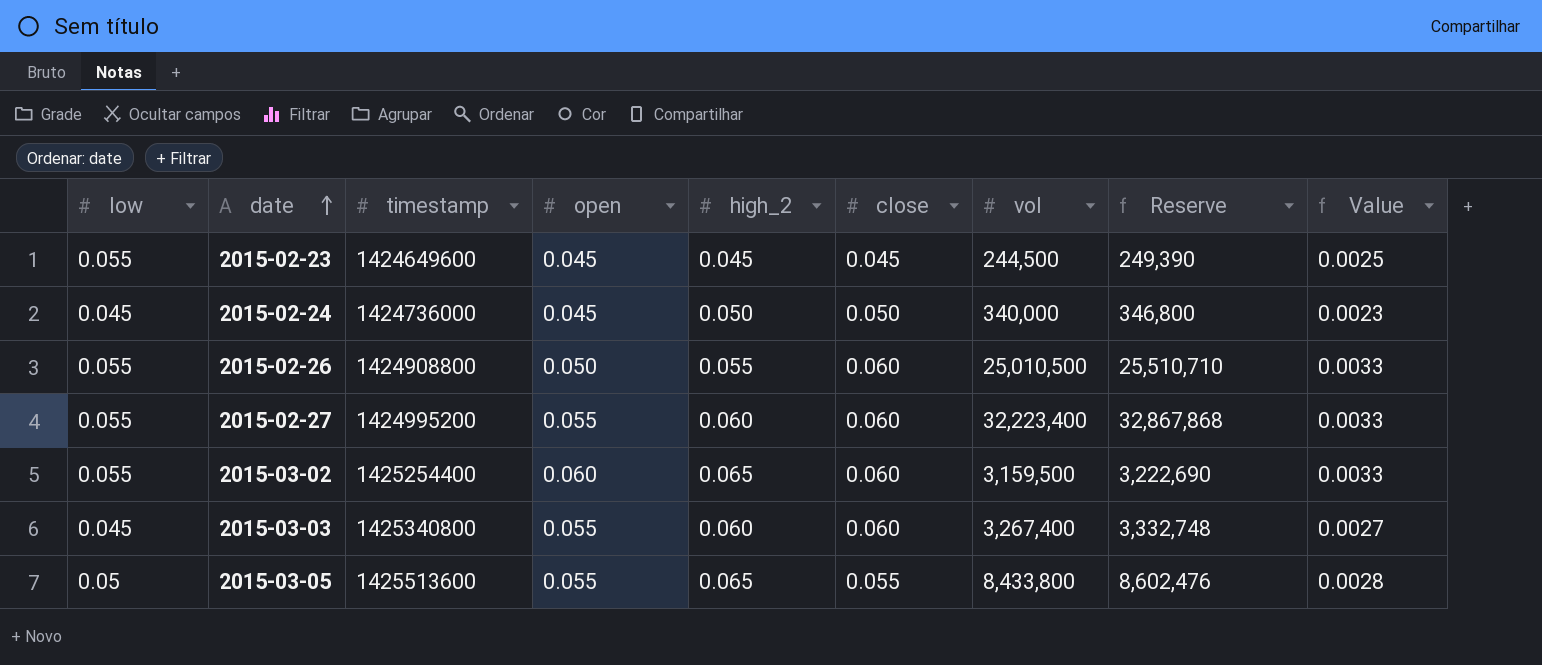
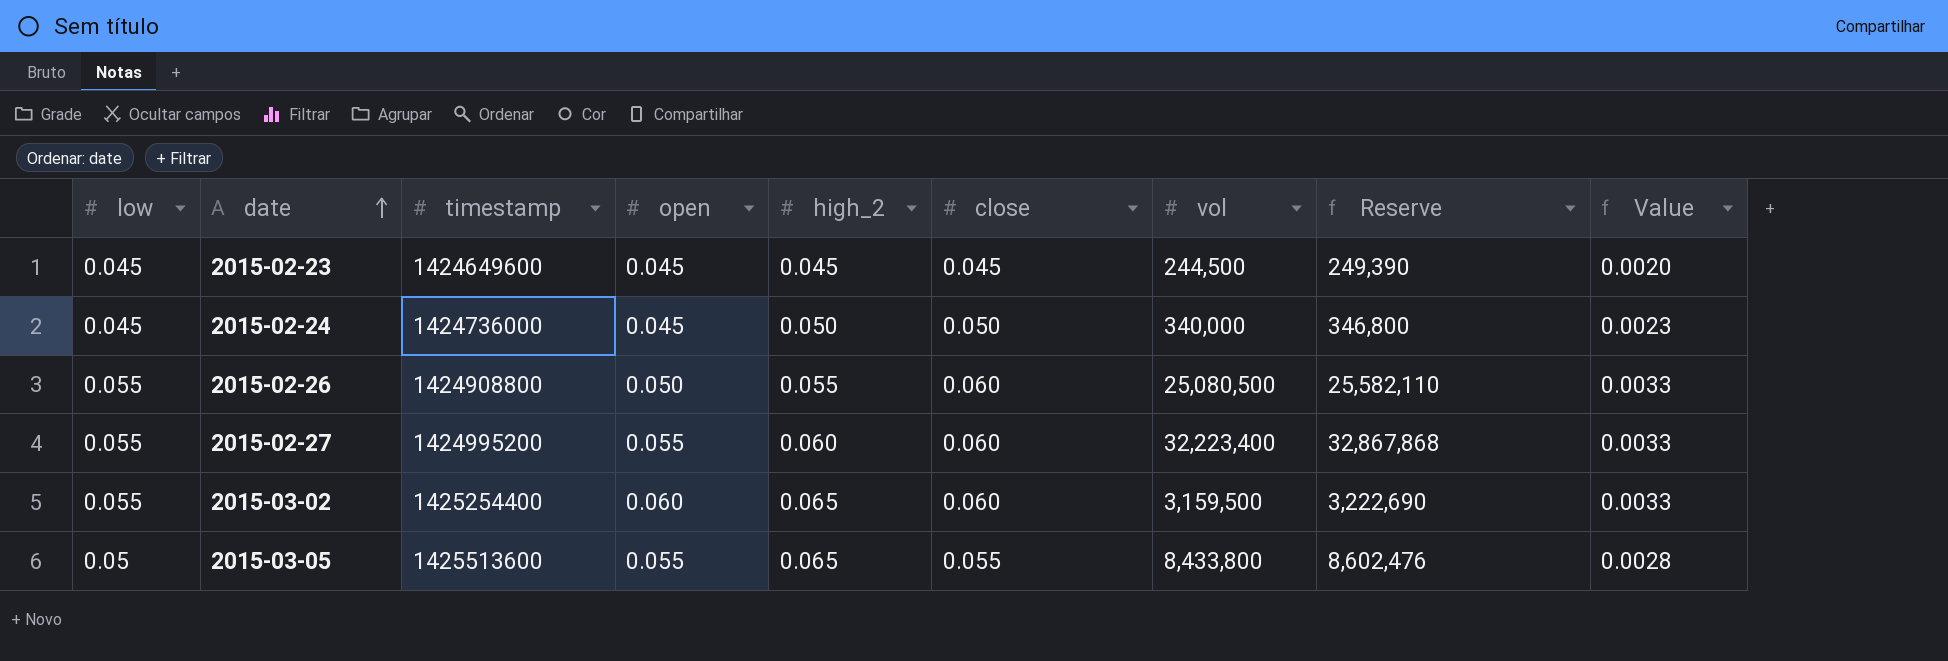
row 2015-03-03: 0.045 | 1425340800 | 0.055 | 0.060 | 0.060 | 3,267,400 | 3,332,748 | 0.0027 -> none
2015-02-23 | low: 0.055 -> 0.045
2015-02-23 | Value: 0.0025 -> 0.0020
2015-02-26 | vol: 25,010,500 -> 25,080,500
2015-02-26 | Reserve: 25,510,710 -> 25,582,110

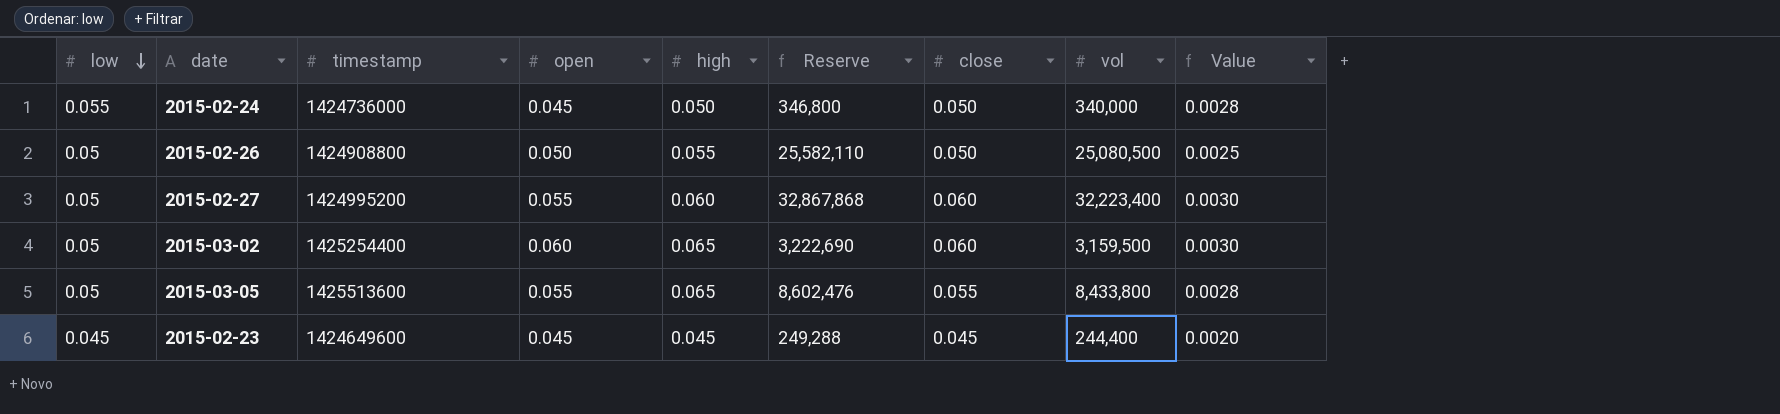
row order: date ascending -> low descending
column name: high_2 -> high
column Reserve | position: 8 -> 6
2015-02-24 | low: 0.045 -> 0.055
2015-02-24 | Value: 0.0023 -> 0.0028
2015-02-26 | low: 0.055 -> 0.05
2015-02-26 | close: 0.060 -> 0.050
2015-02-26 | Value: 0.0033 -> 0.0025
2015-02-27 | low: 0.055 -> 0.05
2015-02-27 | Value: 0.0033 -> 0.0030
2015-03-02 | low: 0.055 -> 0.05
2015-03-02 | Value: 0.0033 -> 0.0030
2015-02-23 | Reserve: 249,390 -> 249,288
2015-02-23 | vol: 244,500 -> 244,400

